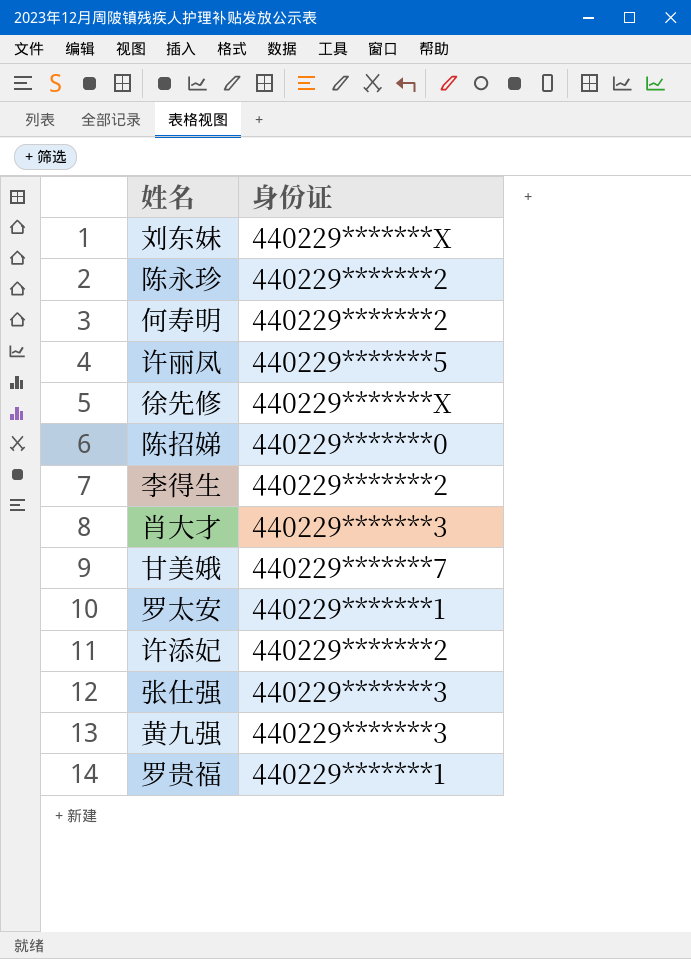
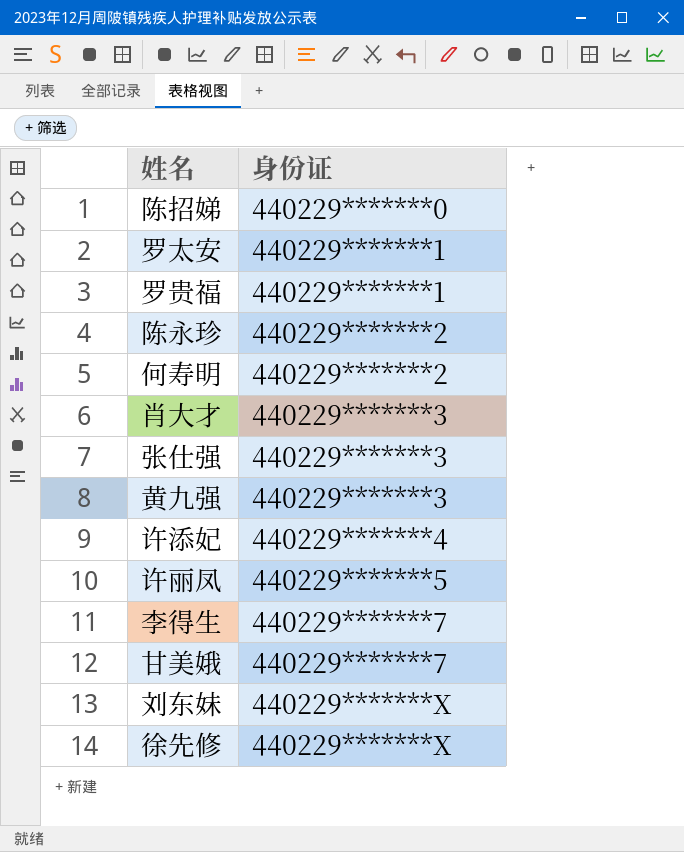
row order: none -> 身份证 ascending
许添妃 | 身份证: 440229*******2 -> 440229*******4
李得生 | 身份证: 440229*******2 -> 440229*******7

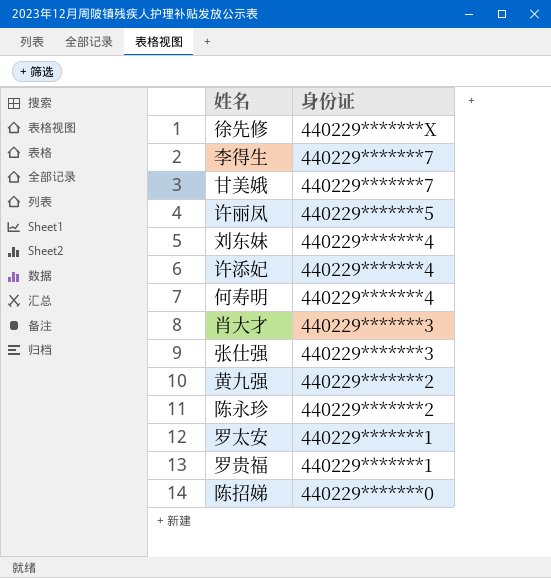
row order: 身份证 ascending -> 身份证 descending
刘东妹 | 身份证: 440229*******X -> 440229*******4
何寿明 | 身份证: 440229*******2 -> 440229*******4
黄九强 | 身份证: 440229*******3 -> 440229*******2

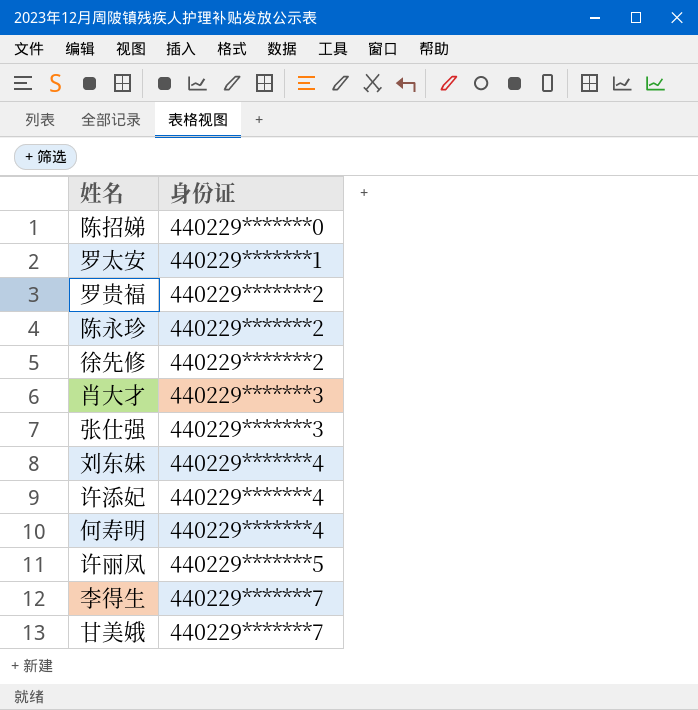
row order: 身份证 descending -> 身份证 ascending
row 黄九强: 440229*******2 -> none
罗贵福 | 身份证: 440229*******1 -> 440229*******2
徐先修 | 身份证: 440229*******X -> 440229*******2

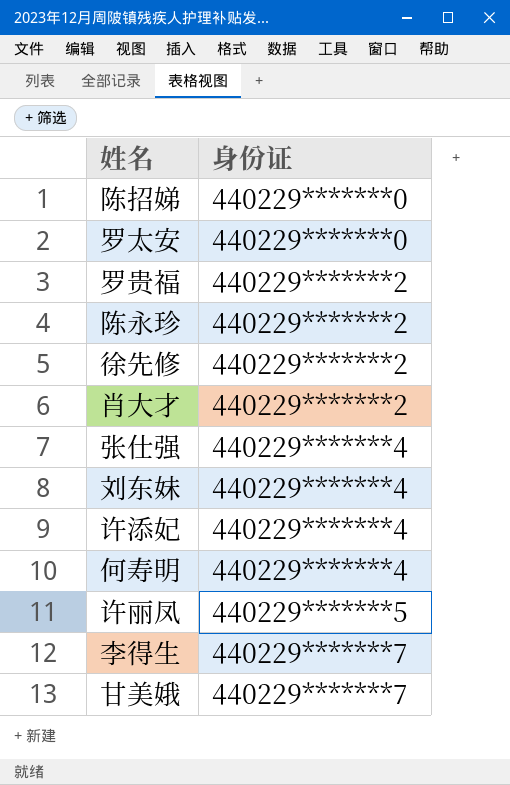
罗太安 | 身份证: 440229*******1 -> 440229*******0
肖大才 | 身份证: 440229*******3 -> 440229*******2
张仕强 | 身份证: 440229*******3 -> 440229*******4

